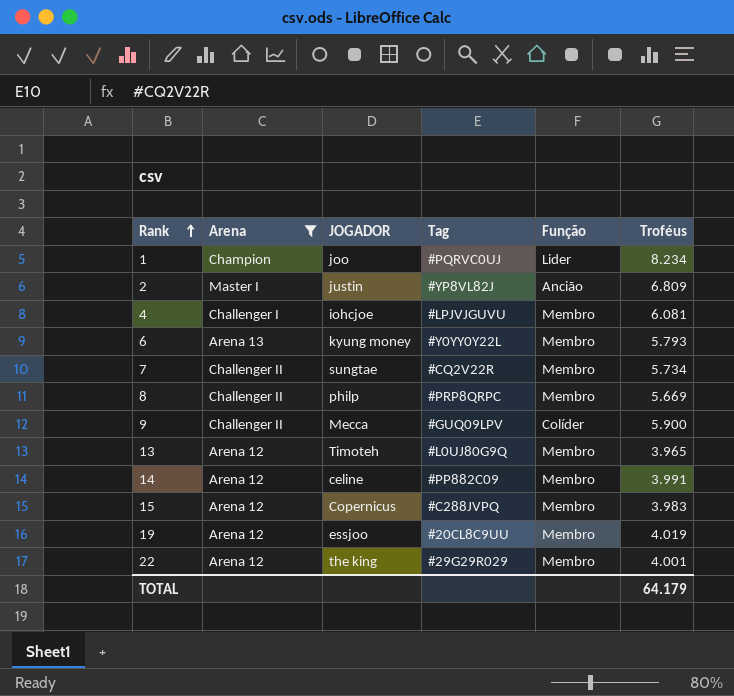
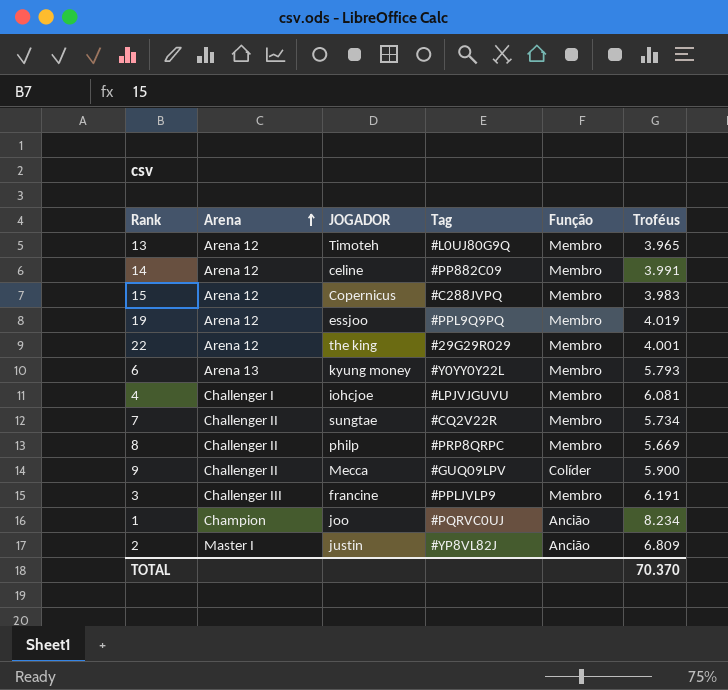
filter: Arena != Challenger III -> none
row order: Rank ascending -> Arena ascending
19 | Tag: #20CL8C9UU -> #PPL9Q9PQ
1 | Função: Lider -> Ancião
TOTAL | Troféus: 64.179 -> 70.370

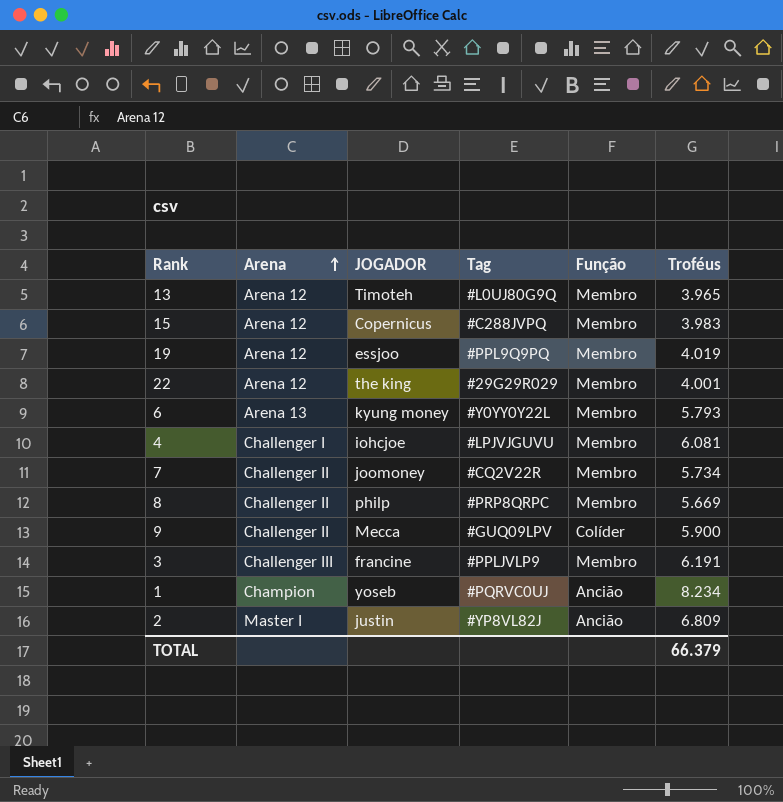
row 14: Arena 12 | celine | #PP882C09 | Membro | 3.991 -> none
7 | JOGADOR: sungtae -> joomoney
1 | JOGADOR: joo -> yoseb
TOTAL | Troféus: 70.370 -> 66.379

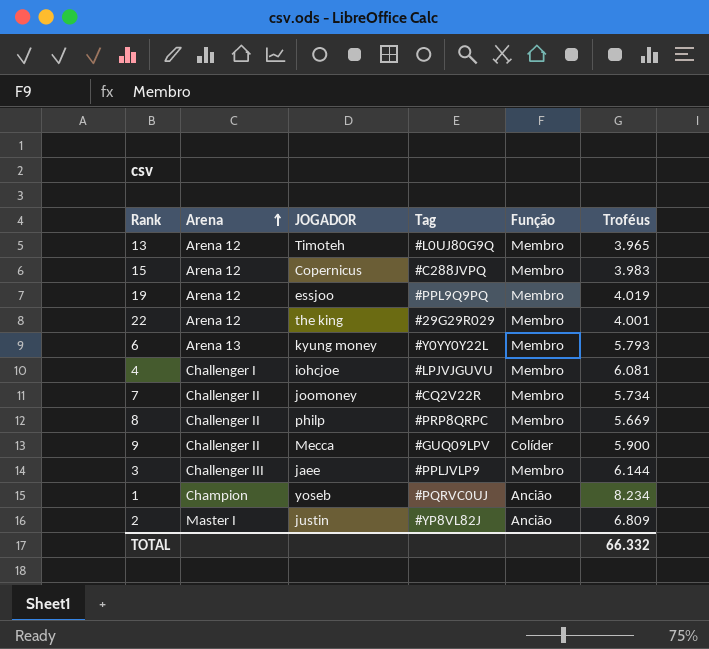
3 | JOGADOR: francine -> jaee
3 | Troféus: 6.191 -> 6.144
TOTAL | Troféus: 66.379 -> 66.332

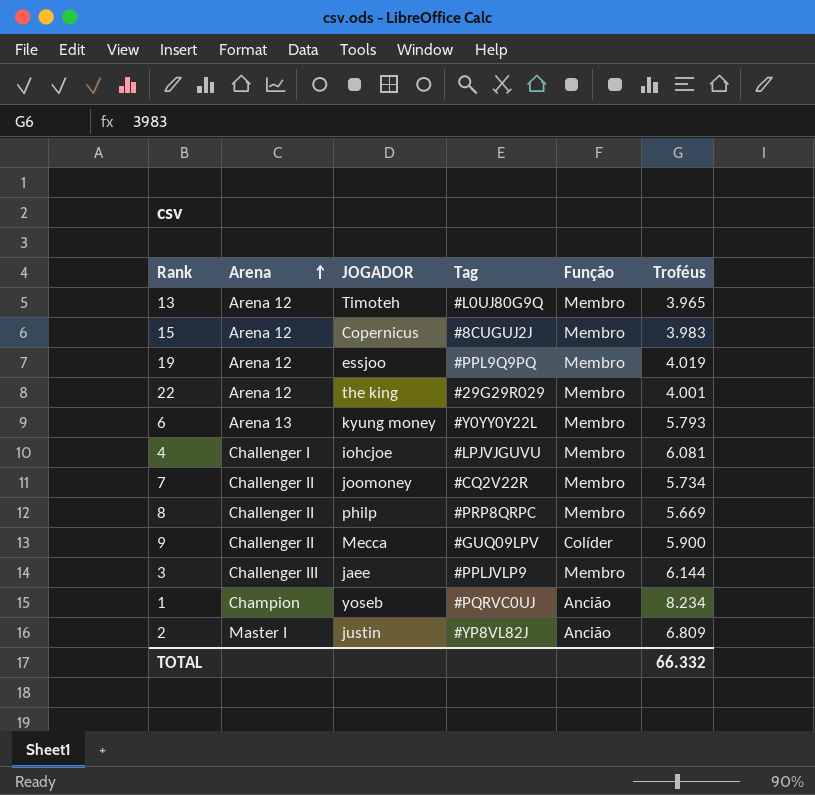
15 | Tag: #C288JVPQ -> #8CUGUJ2J

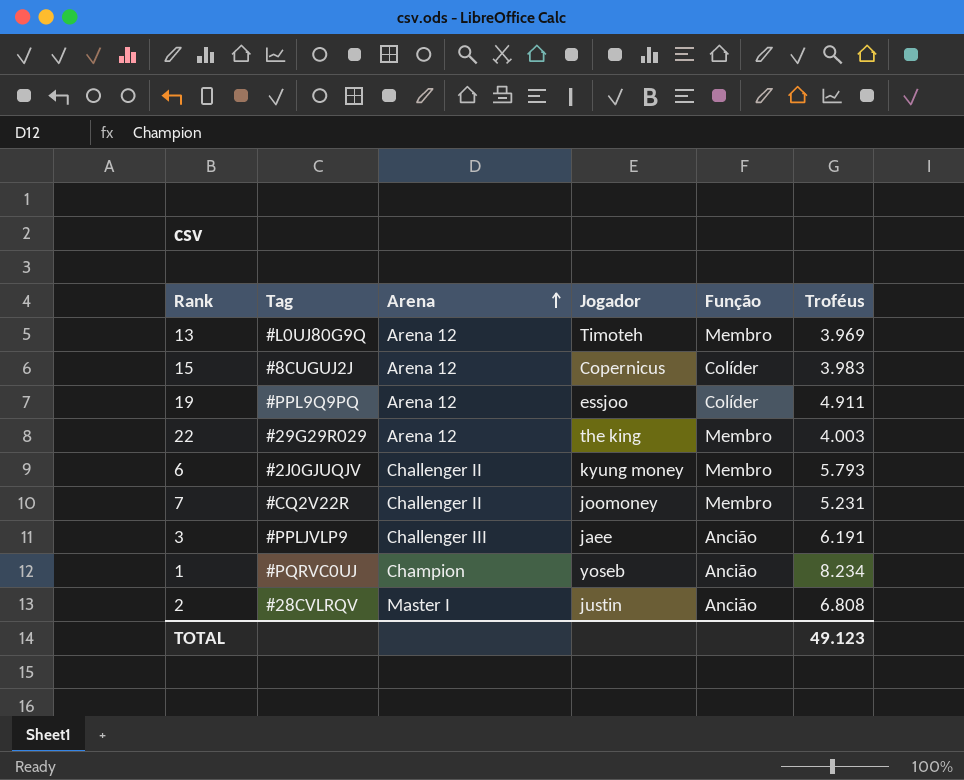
column Tag | position: 4 -> 2
column name: JOGADOR -> Jogador
row 4: Challenger I | iohcjoe | #LPJVJGUVU | Membro | 6.081 -> none
row 8: Challenger II | philp | #PRP8QRPC | Membro | 5.669 -> none
row 9: Challenger II | Mecca | #GUQ09LPV | Colíder | 5.900 -> none
13 | Troféus: 3.965 -> 3.969
15 | Função: Membro -> Colíder
19 | Função: Membro -> Colíder
19 | Troféus: 4.019 -> 4.911
22 | Troféus: 4.001 -> 4.003
6 | Tag: #Y0YY0Y22L -> #2J0GJUQJV
6 | Arena: Arena 13 -> Challenger II
7 | Troféus: 5.734 -> 5.231
3 | Função: Membro -> Ancião
3 | Troféus: 6.144 -> 6.191
2 | Tag: #YP8VL82J -> #28CVLRQV
2 | Troféus: 6.809 -> 6.808
TOTAL | Troféus: 66.332 -> 49.123

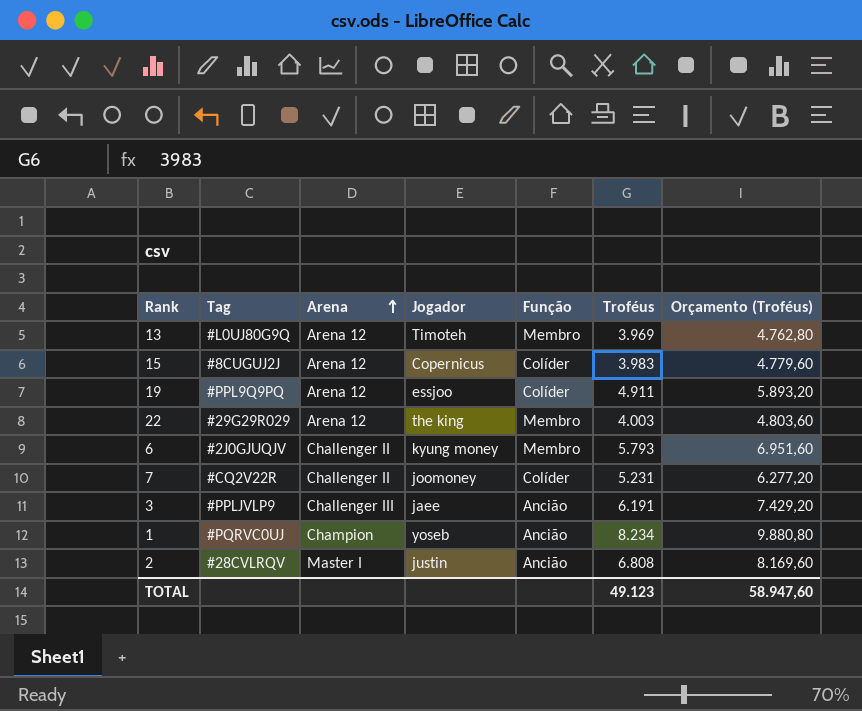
column Orçamento (Troféus) | formula: none -> [Troféus] * 1,2
7 | Função: Membro -> Colíder

